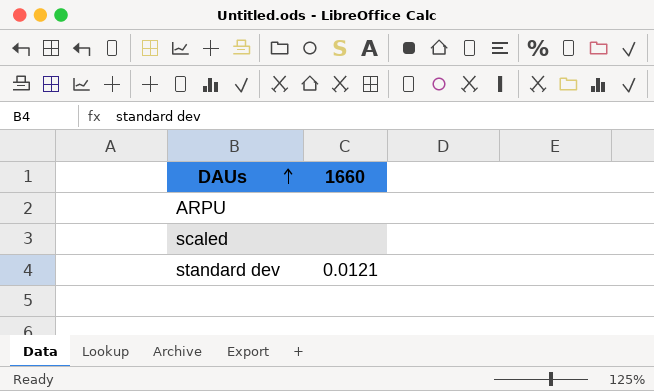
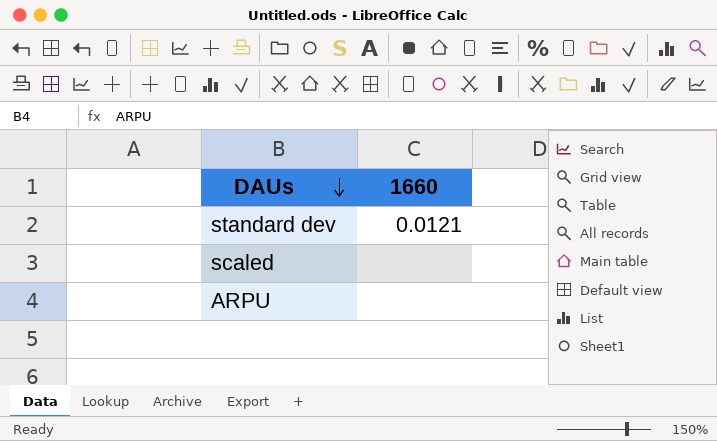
row order: DAUs ascending -> DAUs descending

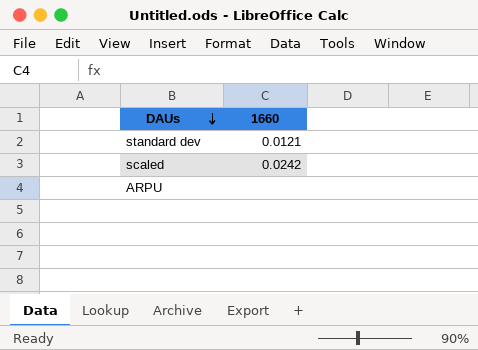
scaled | 1660: none -> 0.0242

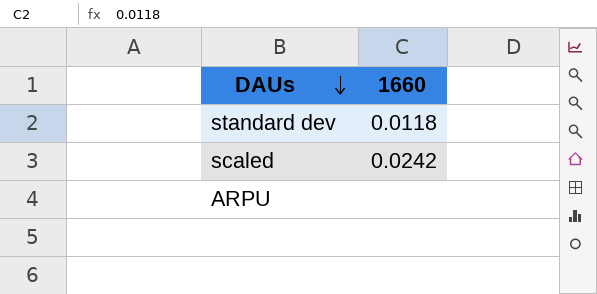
standard dev | 1660: 0.0121 -> 0.0118

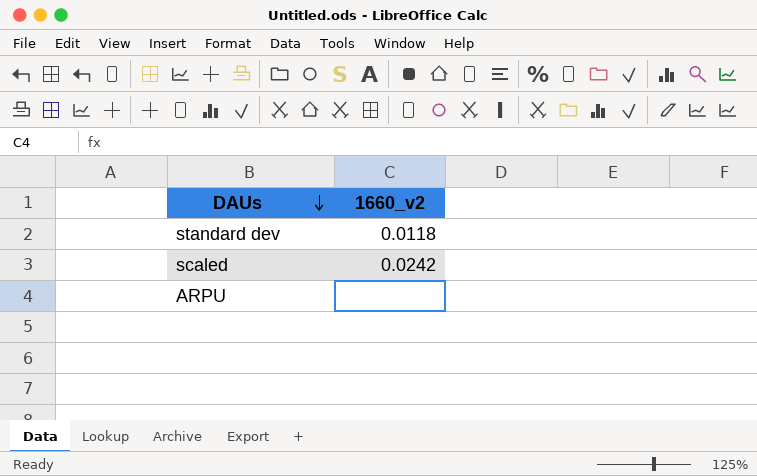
column name: 1660 -> 1660_v2

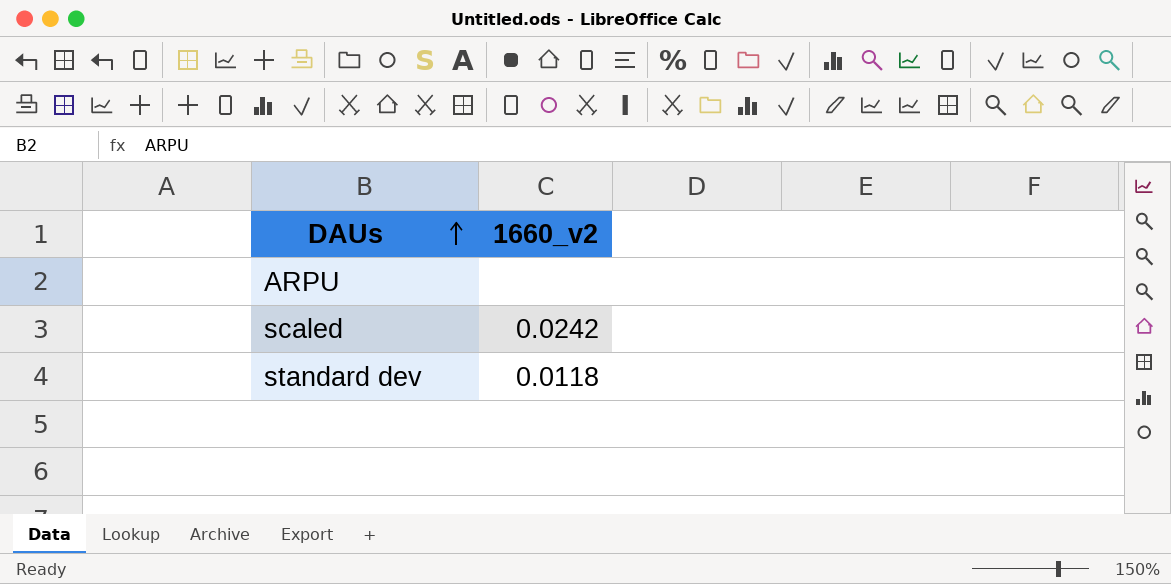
row order: DAUs descending -> DAUs ascending

